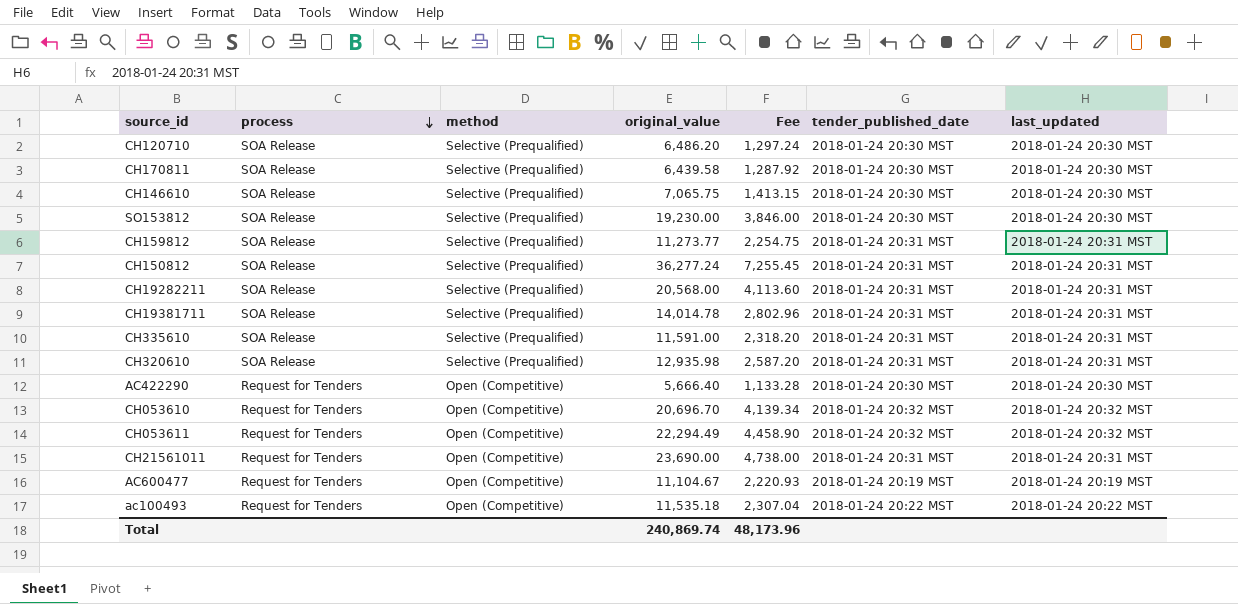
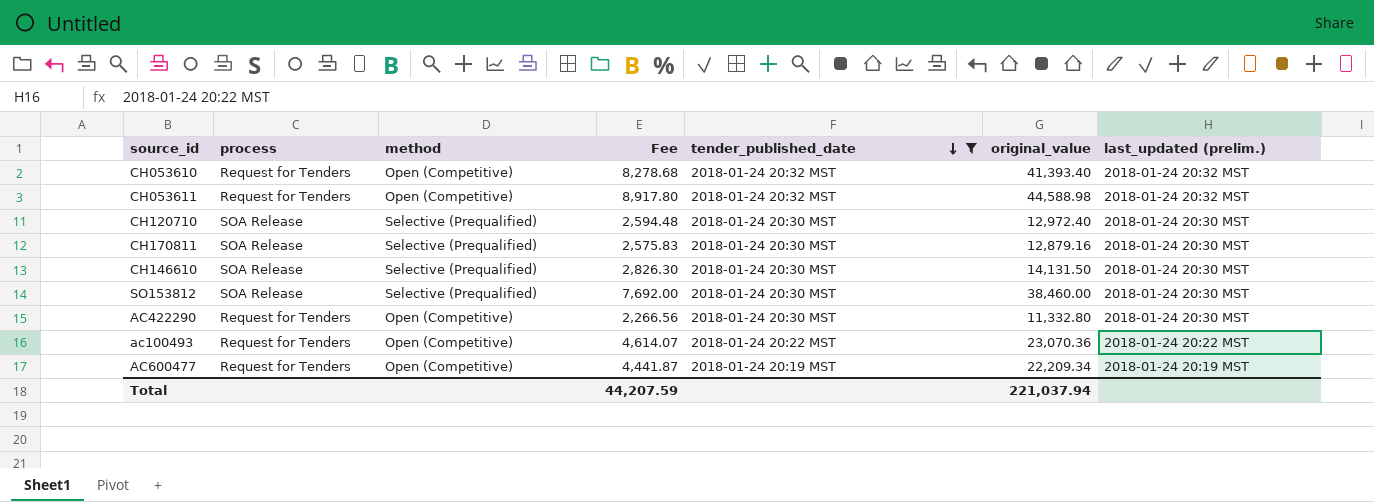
filter: none -> tender_published_date != 2018-01-24 20:31 MST
row order: process descending -> tender_published_date descending
column original_value | position: 4 -> 6
column name: last_updated -> last_updated (prelim.)
CH053610 | Fee: 4,139.34 -> 8,278.68
CH053610 | original_value: 20,696.70 -> 41,393.40
CH053611 | Fee: 4,458.90 -> 8,917.80
CH053611 | original_value: 22,294.49 -> 44,588.98
CH120710 | Fee: 1,297.24 -> 2,594.48
CH120710 | original_value: 6,486.20 -> 12,972.40
CH170811 | Fee: 1,287.92 -> 2,575.83
CH170811 | original_value: 6,439.58 -> 12,879.16
CH146610 | Fee: 1,413.15 -> 2,826.30
CH146610 | original_value: 7,065.75 -> 14,131.50
SO153812 | Fee: 3,846.00 -> 7,692.00
SO153812 | original_value: 19,230.00 -> 38,460.00
AC422290 | Fee: 1,133.28 -> 2,266.56
AC422290 | original_value: 5,666.40 -> 11,332.80
ac100493 | Fee: 2,307.04 -> 4,614.07
ac100493 | original_value: 11,535.18 -> 23,070.36
AC600477 | Fee: 2,220.93 -> 4,441.87
AC600477 | original_value: 11,104.67 -> 22,209.34
Total | Fee: 48,173.96 -> 44,207.59
Total | original_value: 240,869.74 -> 221,037.94

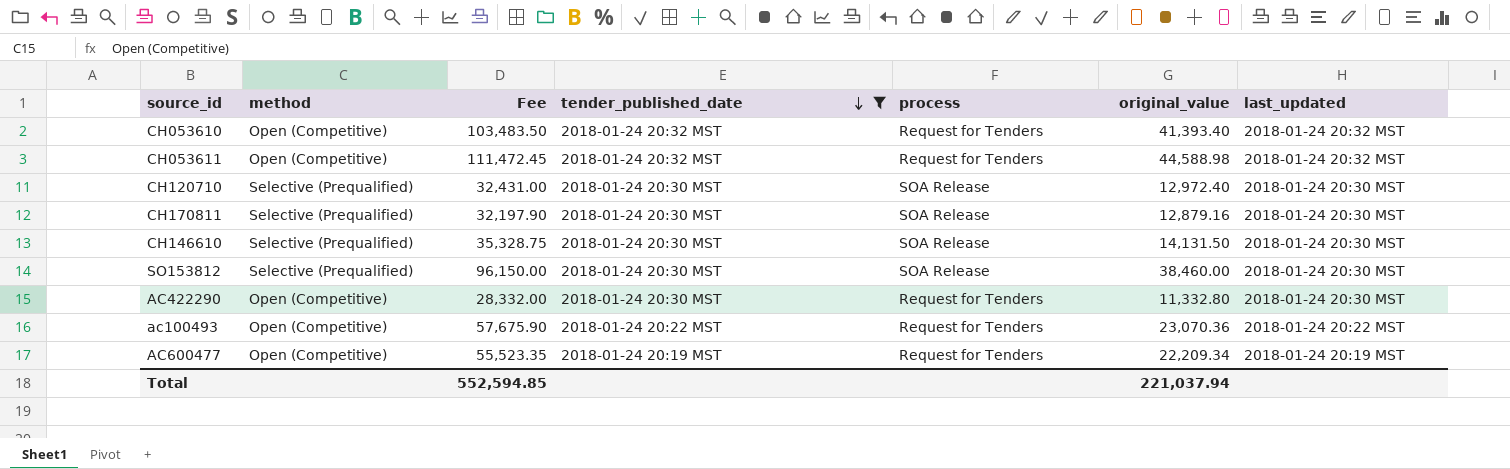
column Fee | formula: [original_value] * 0.2 -> [original_value] * 2.5
column process | position: 2 -> 5
column name: last_updated (prelim.) -> last_updated
Total | Fee: 44,207.59 -> 552,594.85

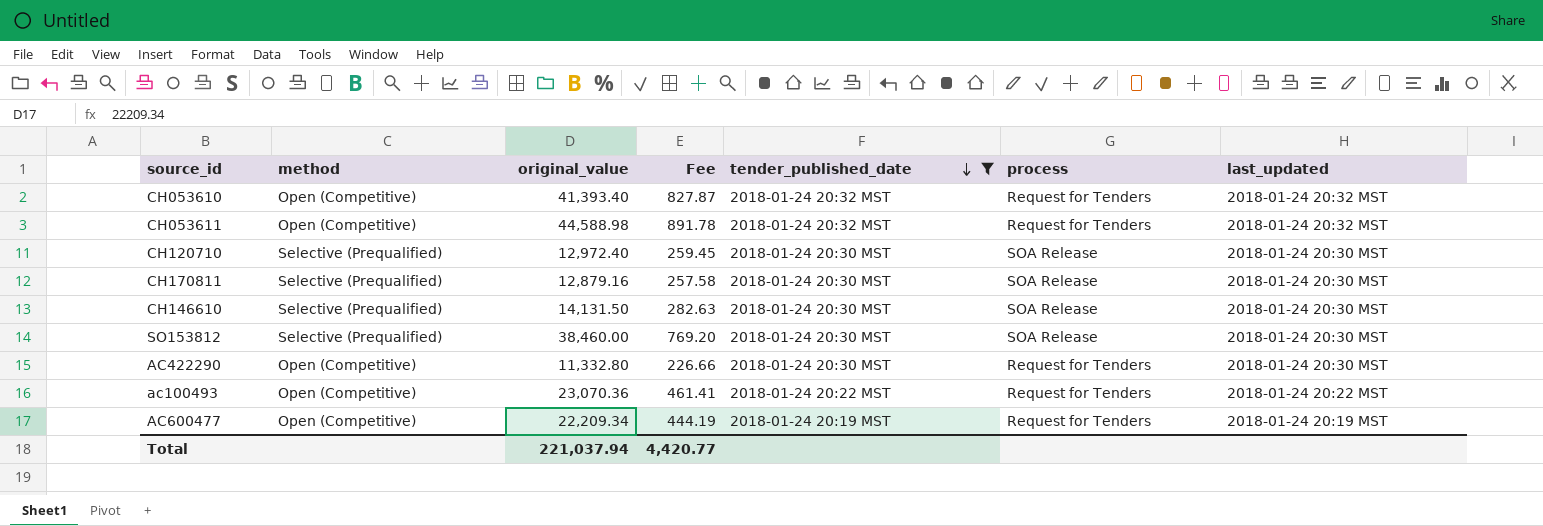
column original_value | position: 6 -> 3
column Fee | formula: [original_value] * 2.5 -> [original_value] * 0.02
Total | Fee: 552,594.85 -> 4,420.77

